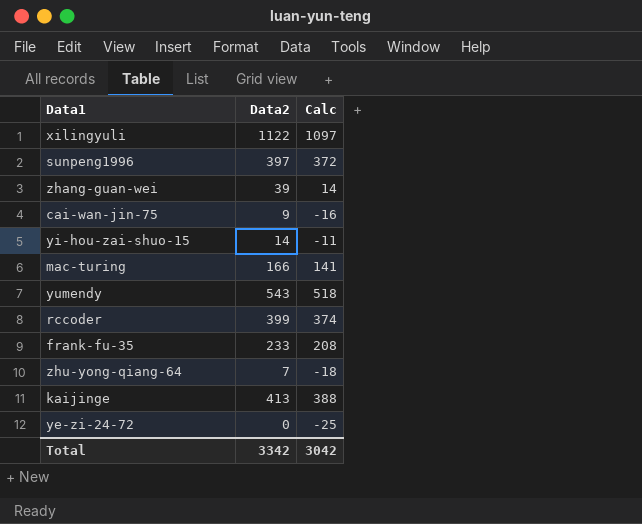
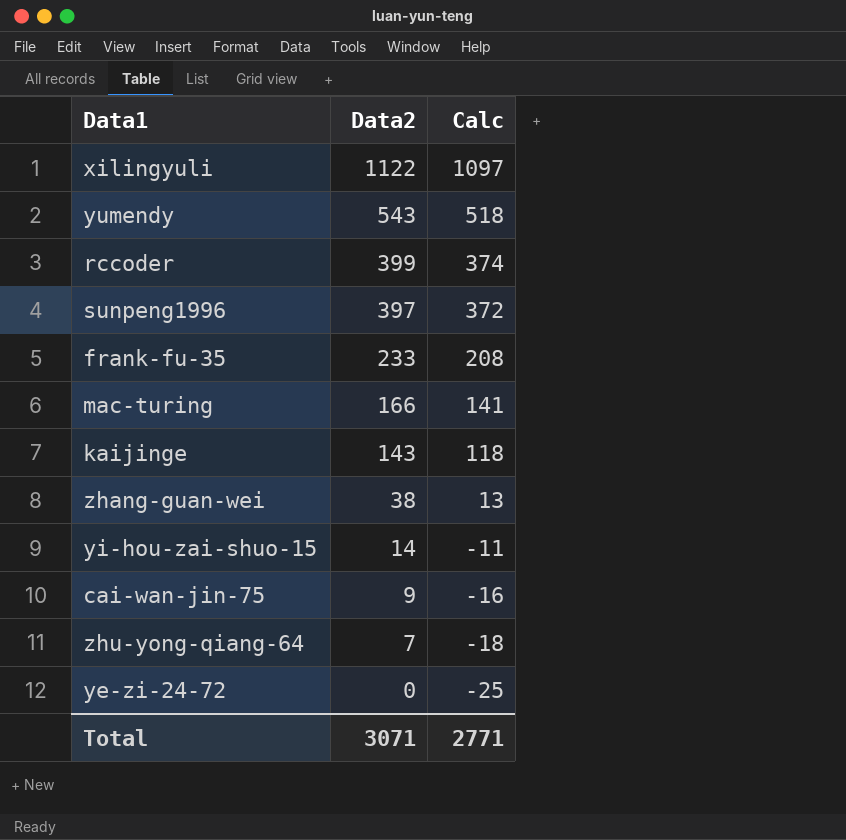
row order: none -> Data2 descending
kaijinge | Data2: 413 -> 143
kaijinge | Calc: 388 -> 118
zhang-guan-wei | Data2: 39 -> 38
zhang-guan-wei | Calc: 14 -> 13
Total | Data2: 3342 -> 3071
Total | Calc: 3042 -> 2771

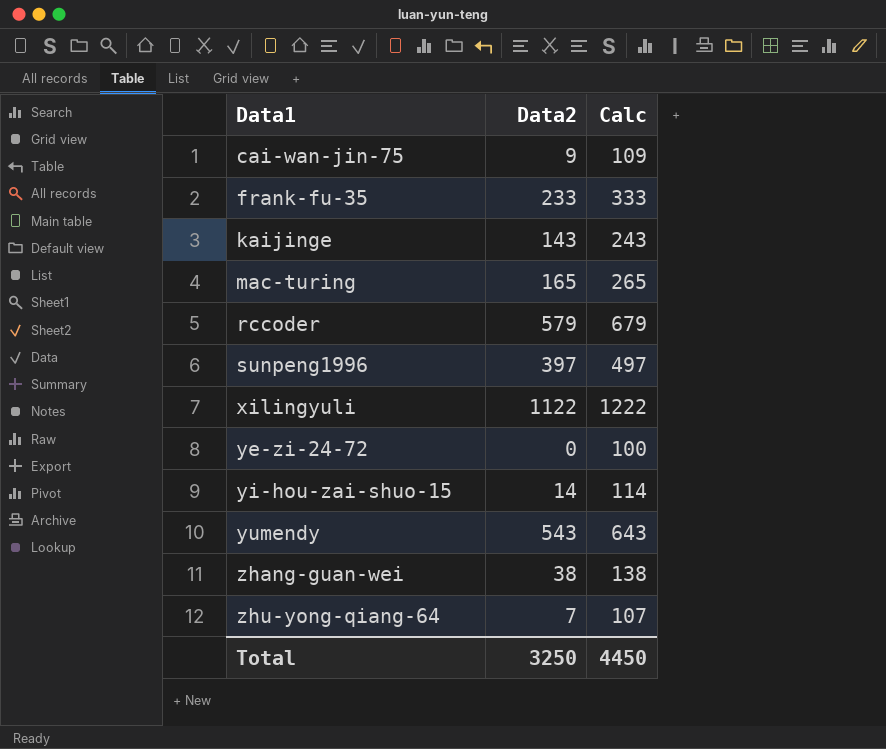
row order: Data2 descending -> Data1 ascending
column Calc | formula: [Data2] - 25 -> [Data2] + 100
mac-turing | Data2: 166 -> 165
rccoder | Data2: 399 -> 579
Total | Data2: 3071 -> 3250
Total | Calc: 2771 -> 4450

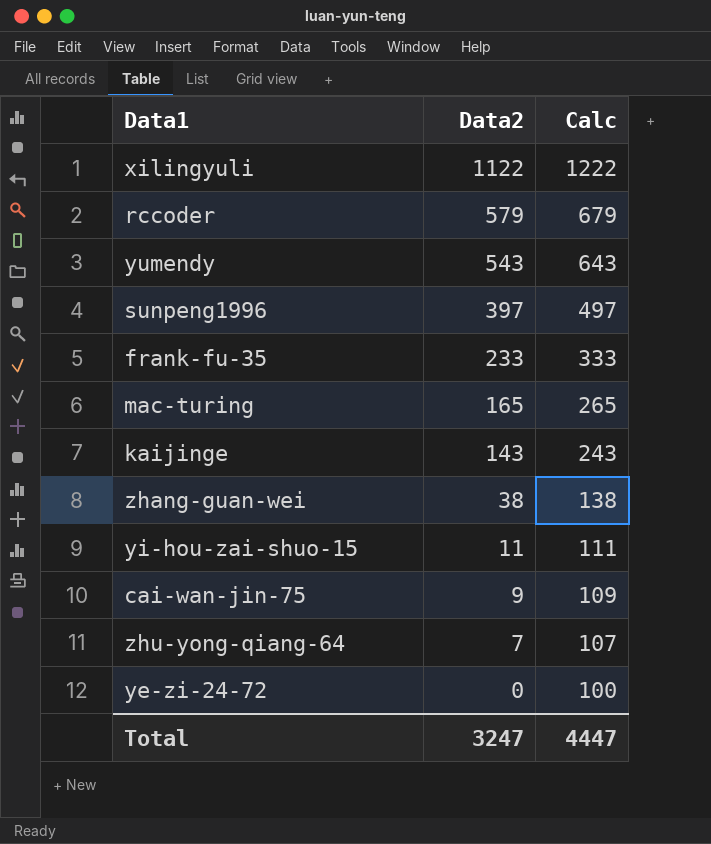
row order: Data1 ascending -> Data2 descending
yi-hou-zai-shuo-15 | Data2: 14 -> 11
yi-hou-zai-shuo-15 | Calc: 114 -> 111
Total | Data2: 3250 -> 3247
Total | Calc: 4450 -> 4447

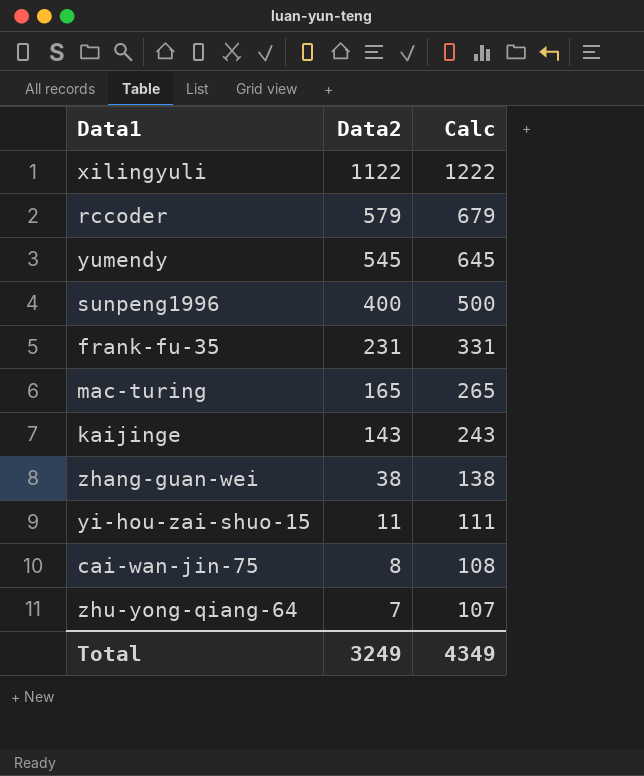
row ye-zi-24-72: 0 | 100 -> none
yumendy | Data2: 543 -> 545
yumendy | Calc: 643 -> 645
sunpeng1996 | Data2: 397 -> 400
sunpeng1996 | Calc: 497 -> 500
frank-fu-35 | Data2: 233 -> 231
frank-fu-35 | Calc: 333 -> 331
cai-wan-jin-75 | Data2: 9 -> 8
cai-wan-jin-75 | Calc: 109 -> 108
Total | Data2: 3247 -> 3249
Total | Calc: 4447 -> 4349

